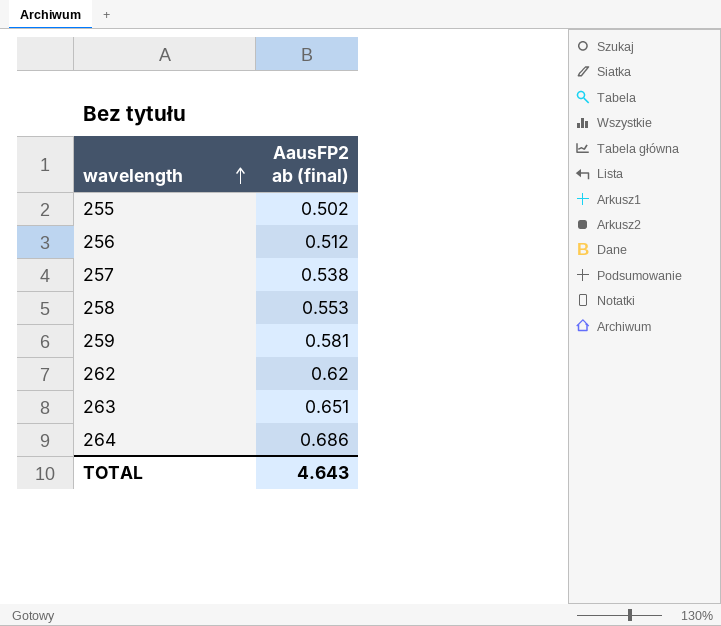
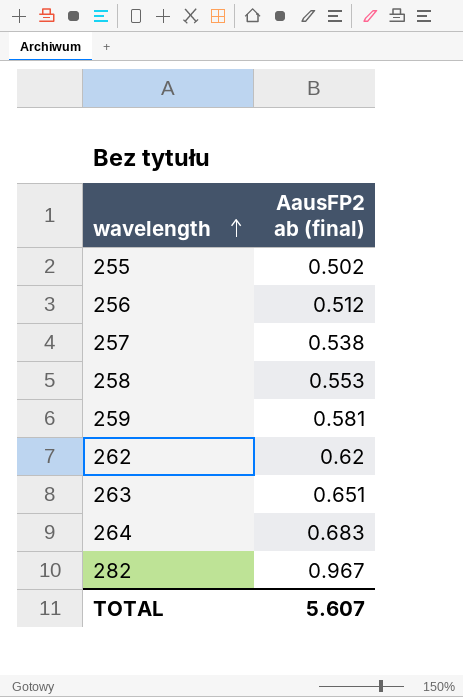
264 | AausFP2 ab (final): 0.686 -> 0.683
row 282: none -> 0.967
TOTAL | AausFP2 ab (final): 4.643 -> 5.607

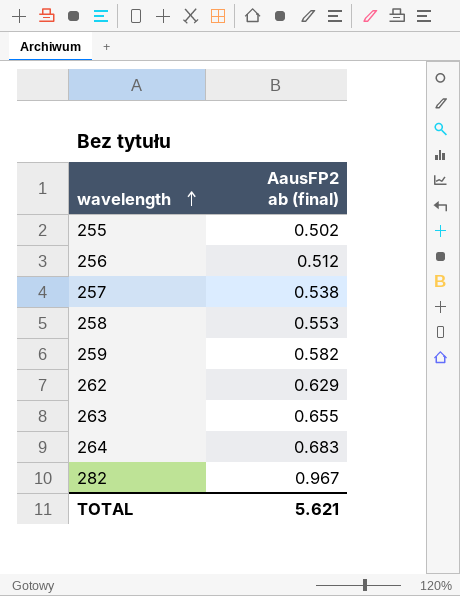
259 | AausFP2 ab (final): 0.581 -> 0.582
262 | AausFP2 ab (final): 0.62 -> 0.629
263 | AausFP2 ab (final): 0.651 -> 0.655
TOTAL | AausFP2 ab (final): 5.607 -> 5.621

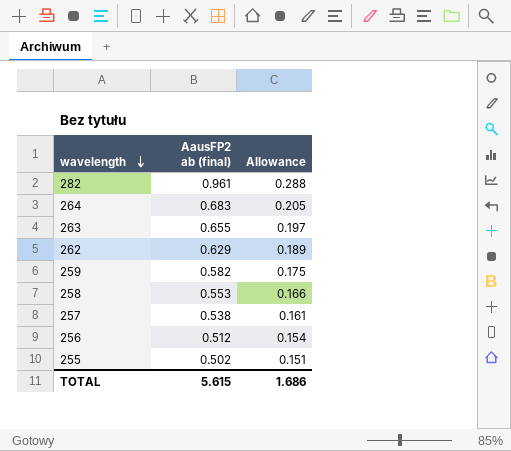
row order: wavelength ascending -> wavelength descending
column Allowance | formula: none -> [AausFP2 ab (final)] * 0.3
282 | AausFP2 ab (final): 0.967 -> 0.961
TOTAL | AausFP2 ab (final): 5.621 -> 5.615

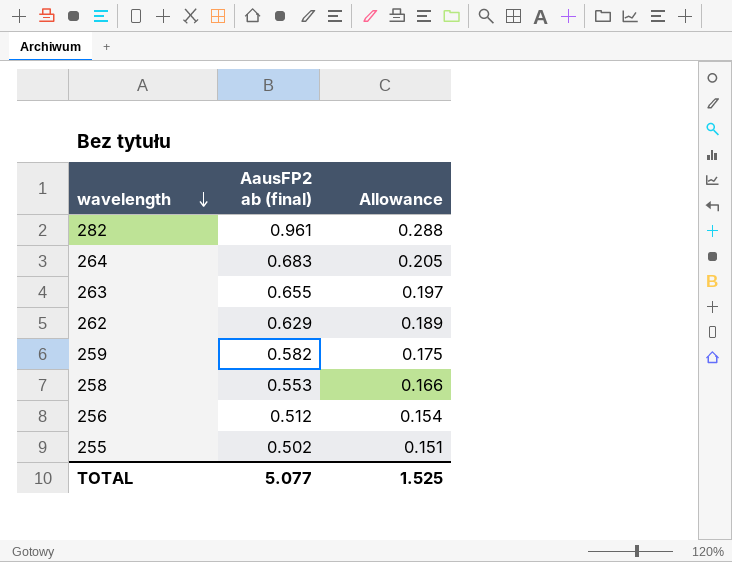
row 257: 0.538 | 0.161 -> none
TOTAL | AausFP2 ab (final): 5.615 -> 5.077
TOTAL | Allowance: 1.686 -> 1.525

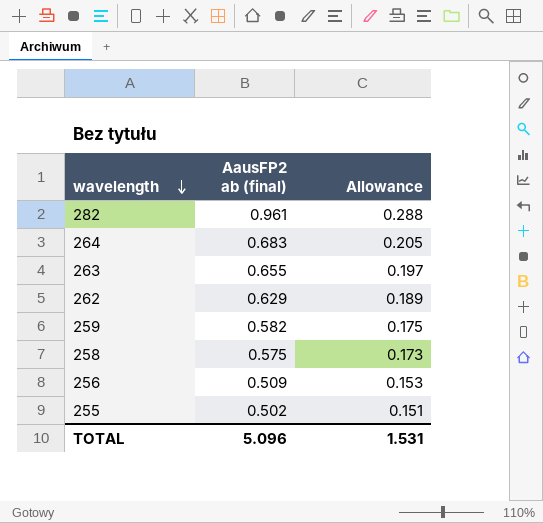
258 | AausFP2 ab (final): 0.553 -> 0.575
258 | Allowance: 0.166 -> 0.173
256 | AausFP2 ab (final): 0.512 -> 0.509
256 | Allowance: 0.154 -> 0.153
TOTAL | AausFP2 ab (final): 5.077 -> 5.096
TOTAL | Allowance: 1.525 -> 1.531

